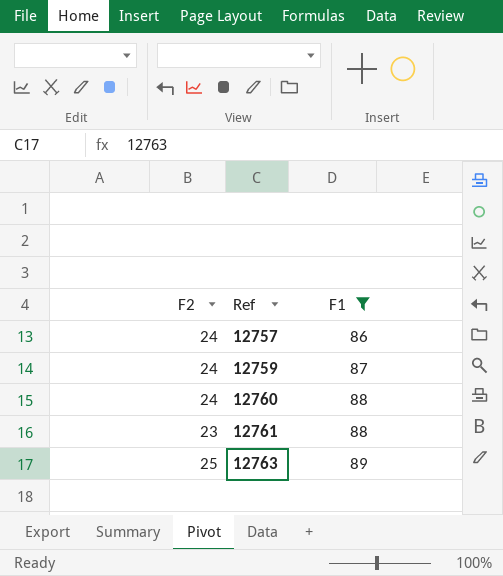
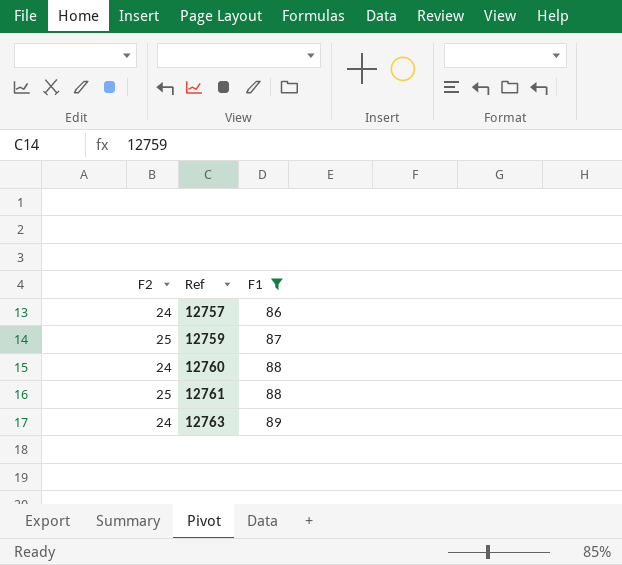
12759 | F2: 24 -> 25
12761 | F2: 23 -> 25
12763 | F2: 25 -> 24

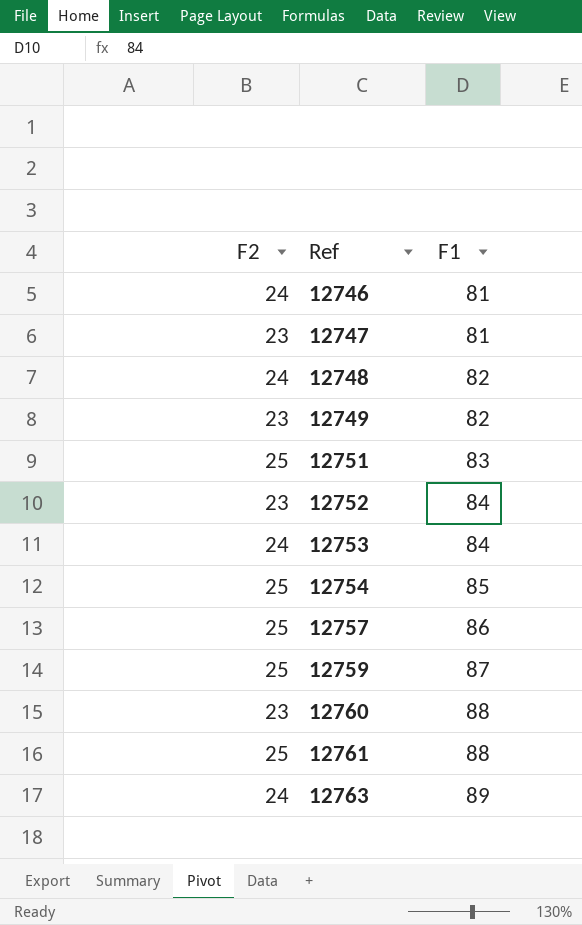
filter: F1 >= 86 -> none
12757 | F2: 24 -> 25
12760 | F2: 24 -> 23

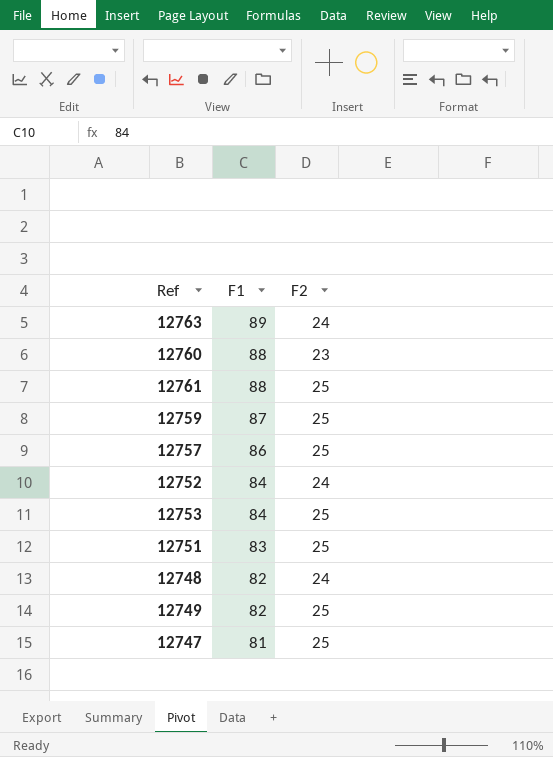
row order: Ref ascending -> F1 descending
column F2 | position: 1 -> 3
row 12746: 24 | 81 -> none
row 12754: 25 | 85 -> none
12752 | F2: 23 -> 24
12753 | F2: 24 -> 25
12749 | F2: 23 -> 25
12747 | F2: 23 -> 25

